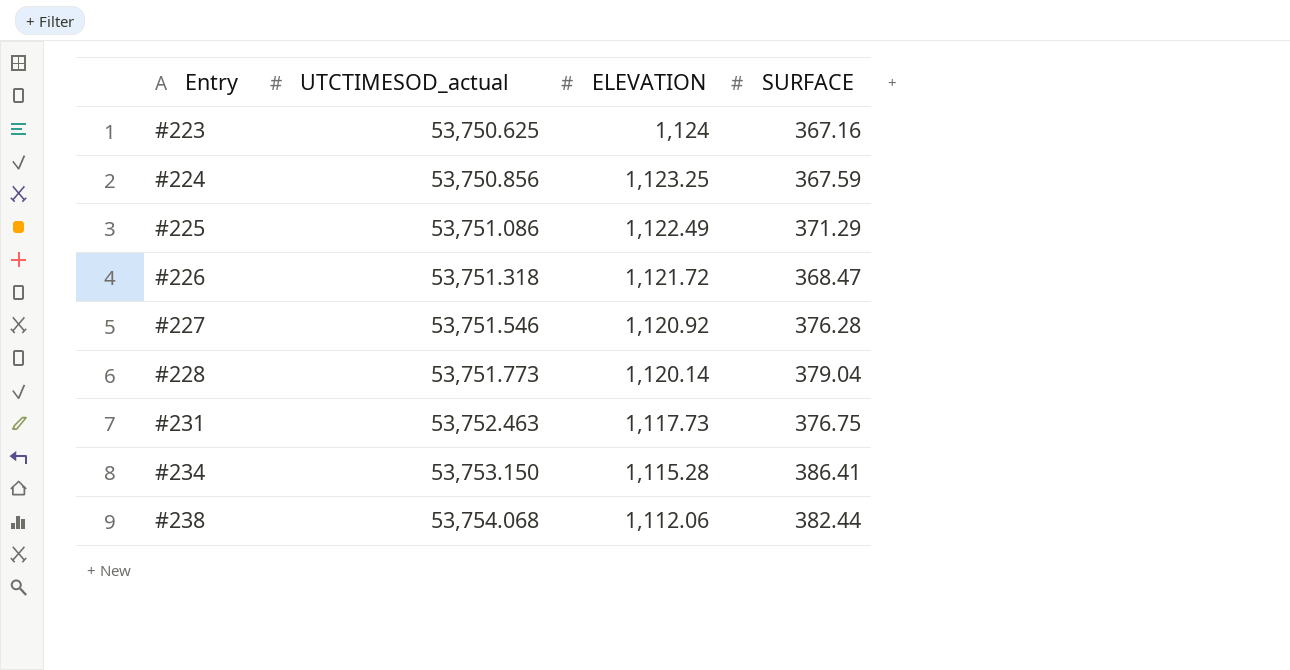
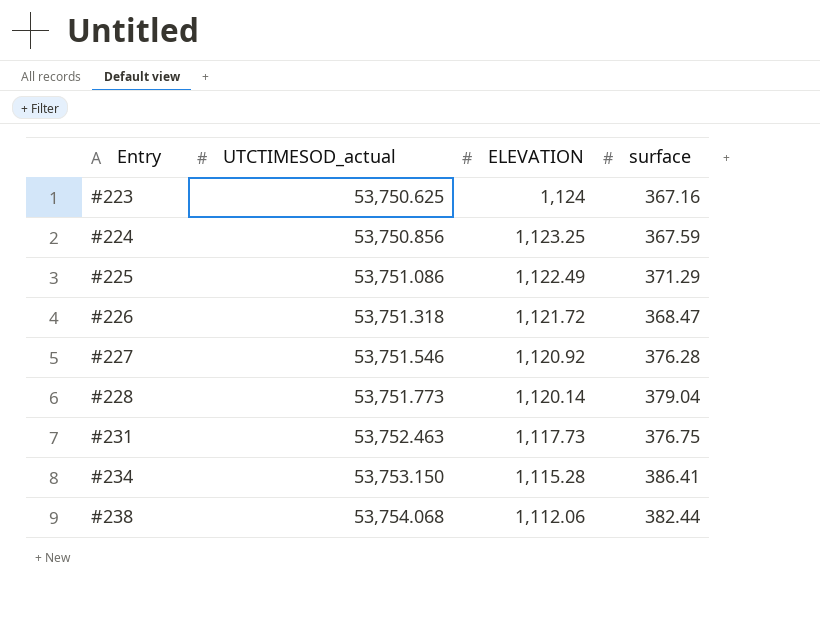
column name: SURFACE -> surface

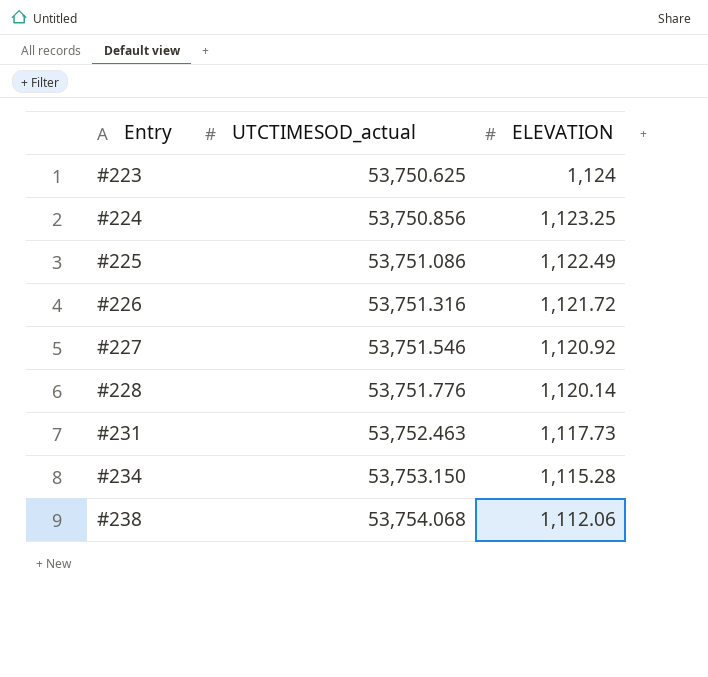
column surface | position: 4 -> none
#226 | UTCTIMESOD_actual: 53,751.318 -> 53,751.316
#228 | UTCTIMESOD_actual: 53,751.773 -> 53,751.776

